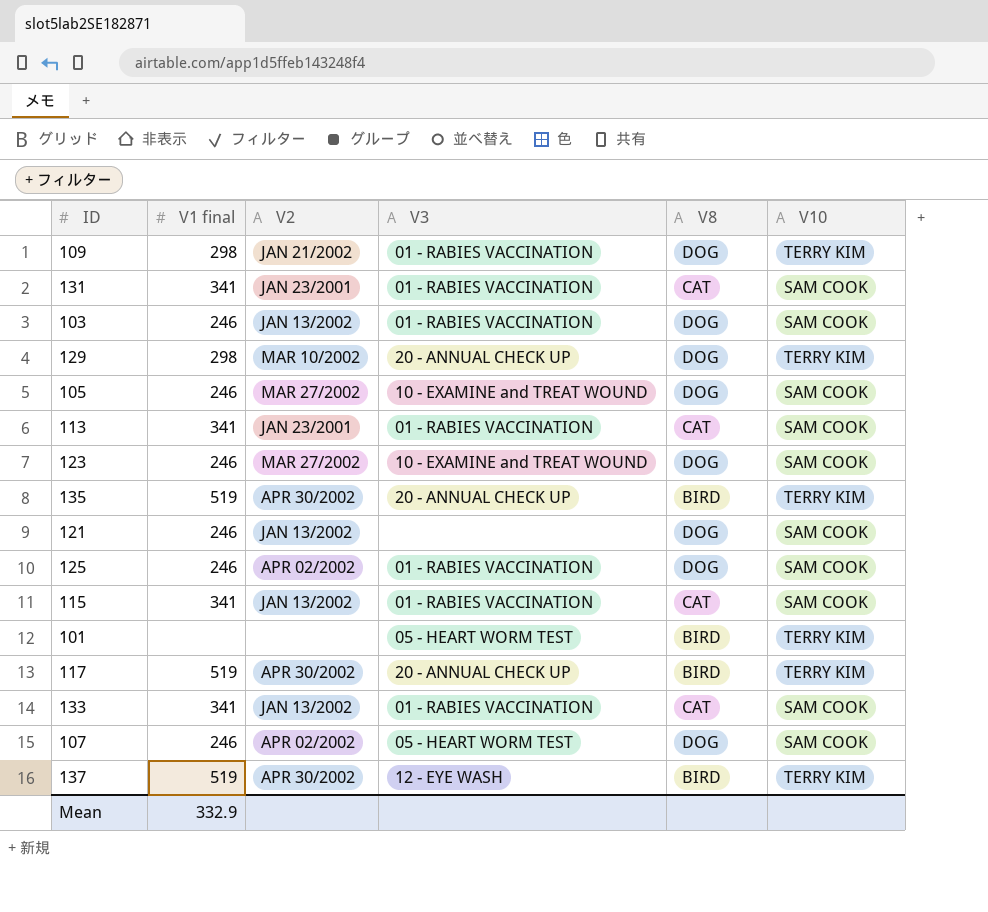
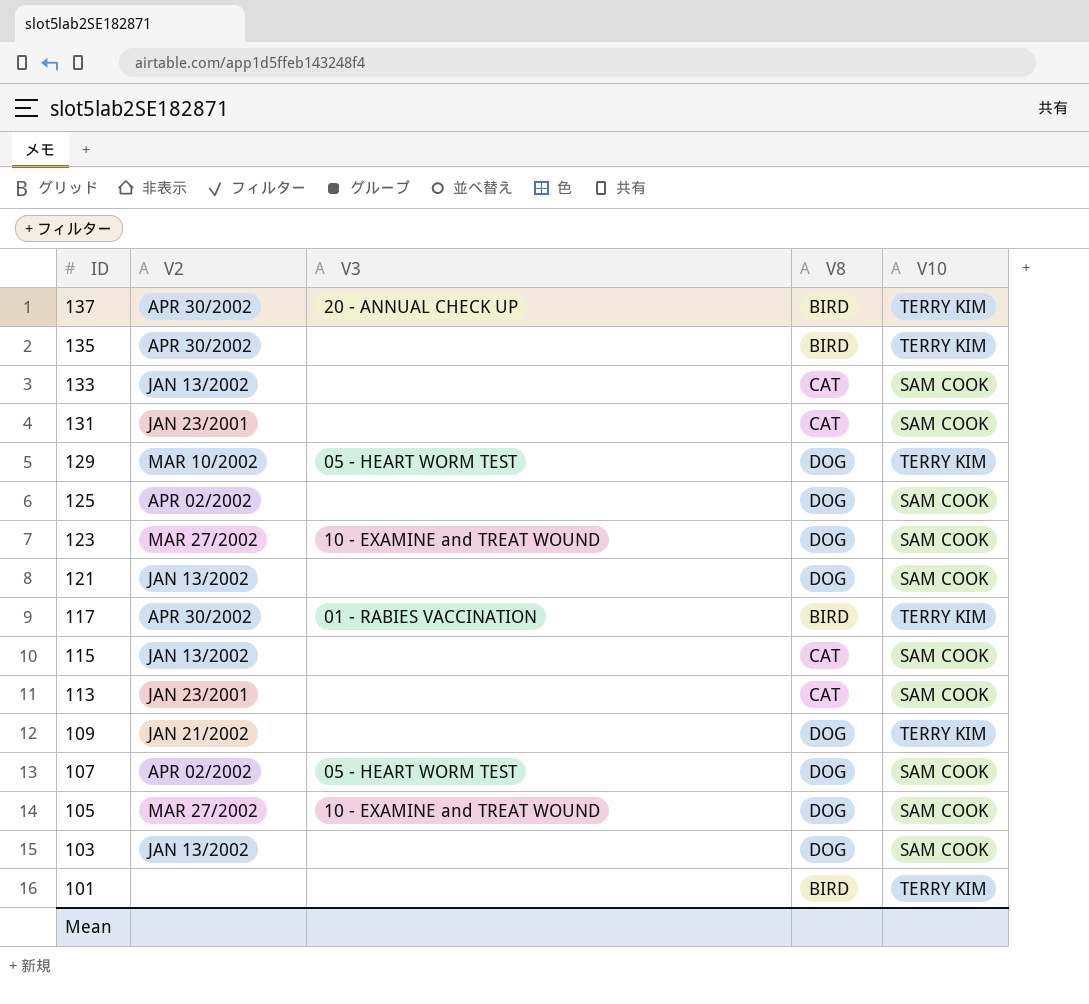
row order: none -> ID descending
column V1 final | position: 2 -> none
137 | V3: 12 - EYE WASH -> 20 - ANNUAL CHECK UP
135 | V3: 20 - ANNUAL CHECK UP -> none
133 | V3: 01 - RABIES VACCINATION -> none
131 | V3: 01 - RABIES VACCINATION -> none
129 | V3: 20 - ANNUAL CHECK UP -> 05 - HEART WORM TEST
125 | V3: 01 - RABIES VACCINATION -> none
117 | V3: 20 - ANNUAL CHECK UP -> 01 - RABIES VACCINATION
115 | V3: 01 - RABIES VACCINATION -> none
113 | V3: 01 - RABIES VACCINATION -> none
109 | V3: 01 - RABIES VACCINATION -> none
103 | V3: 01 - RABIES VACCINATION -> none
101 | V3: 05 - HEART WORM TEST -> none

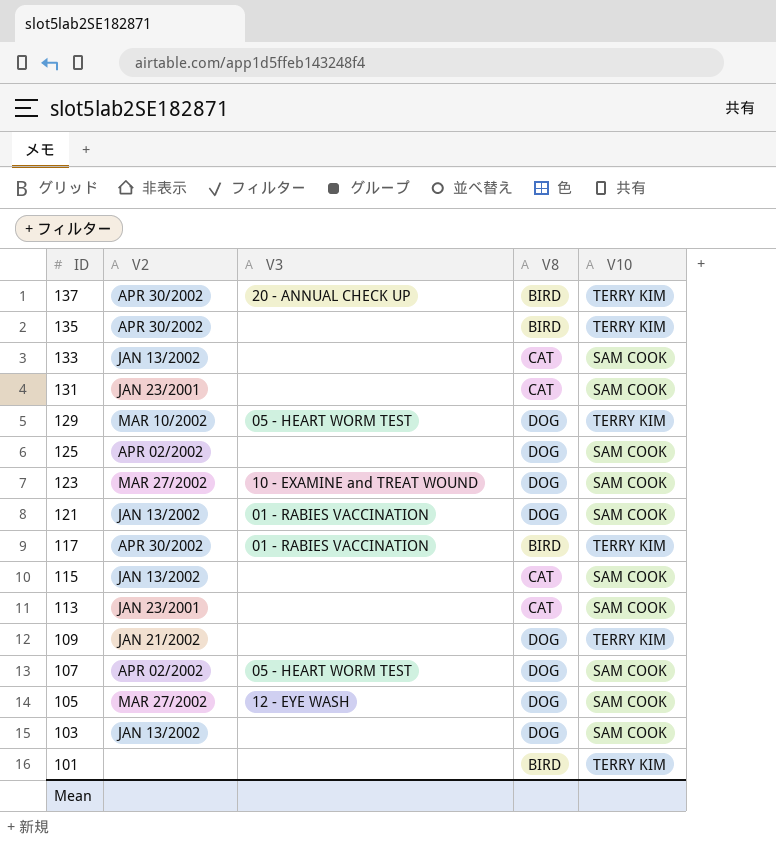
121 | V3: none -> 01 - RABIES VACCINATION
105 | V3: 10 - EXAMINE and TREAT WOUND -> 12 - EYE WASH

